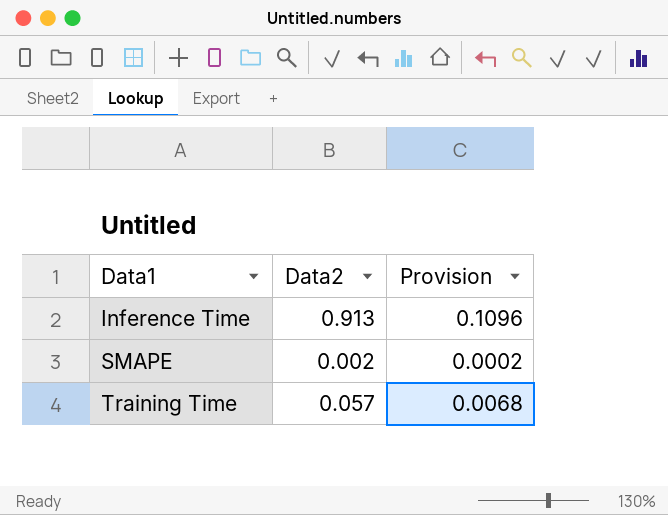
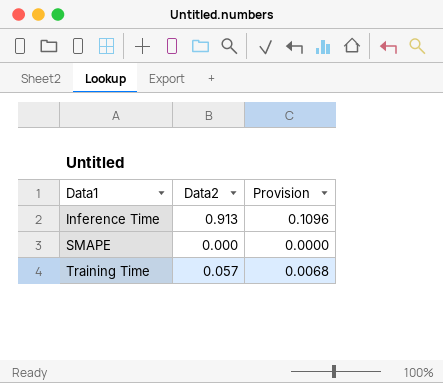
SMAPE | Data2: 0.002 -> 0.000
SMAPE | Provision: 0.0002 -> 0.0000

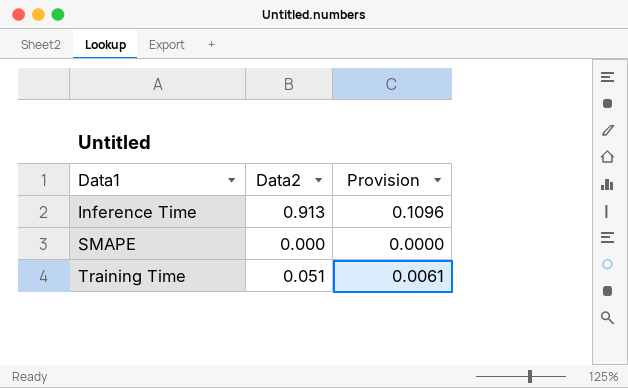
Training Time | Data2: 0.057 -> 0.051
Training Time | Provision: 0.0068 -> 0.0061

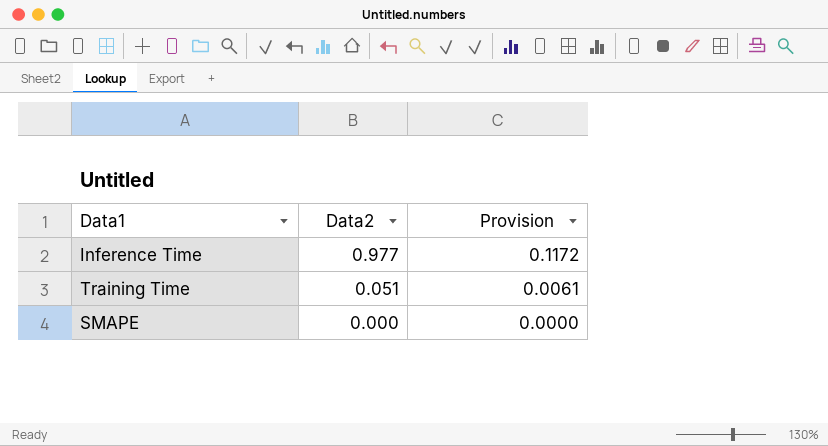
row order: Data1 ascending -> Data2 descending
Inference Time | Data2: 0.913 -> 0.977
Inference Time | Provision: 0.1096 -> 0.1172

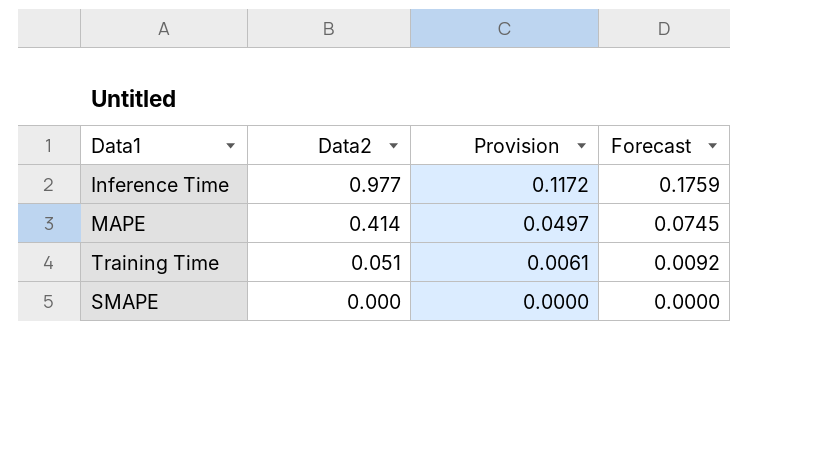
column Forecast | formula: none -> [Data2] * 0.18
row MAPE: none -> 0.414 | 0.0497 | 0.0745

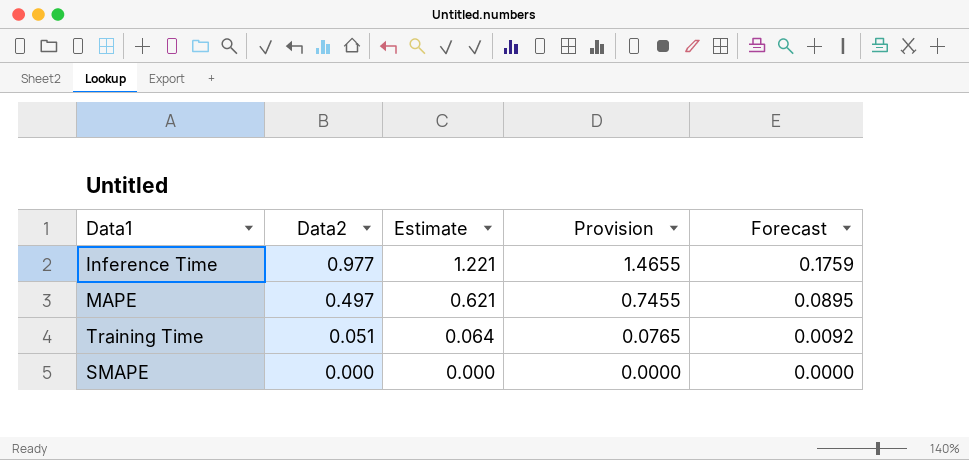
column Estimate | formula: none -> [Data2] * 1.25
column Provision | formula: [Data2] * 0.12 -> [Data2] * 1.5
MAPE | Data2: 0.414 -> 0.497
MAPE | Forecast: 0.0745 -> 0.0895

